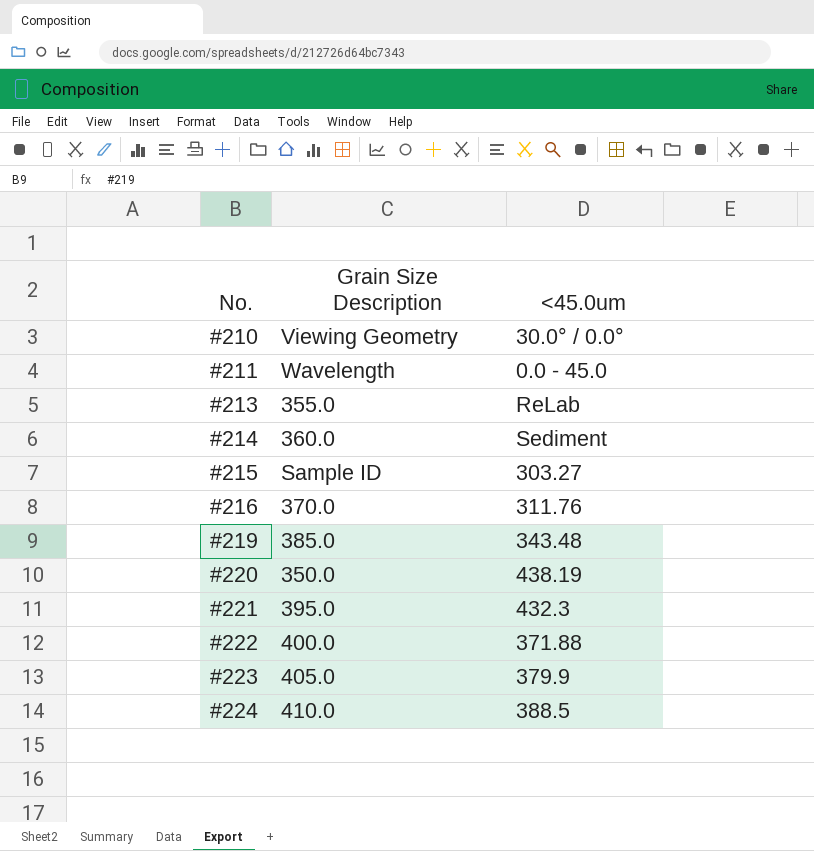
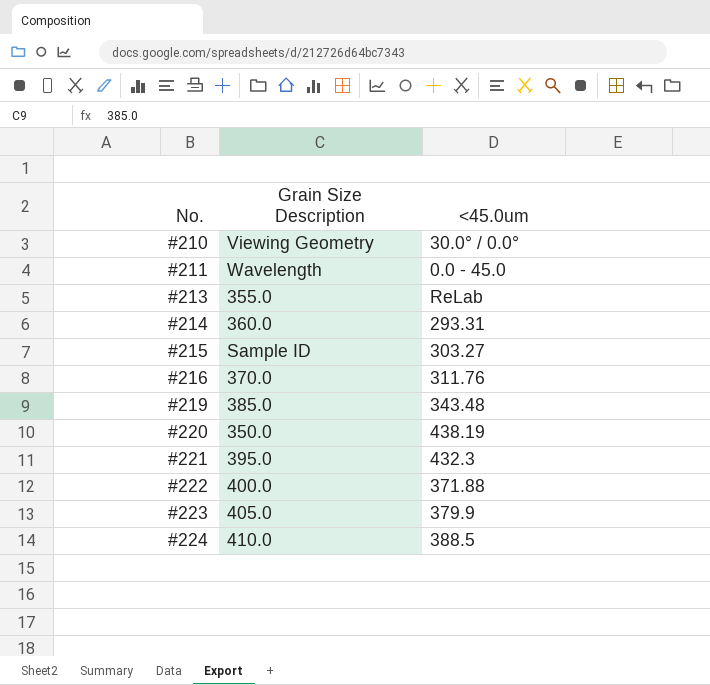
#214 | <45.0um: Sediment -> 293.31

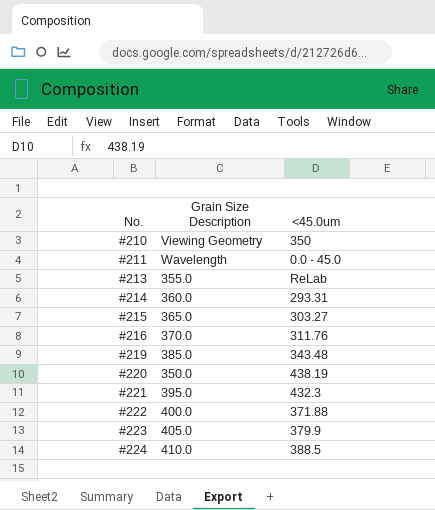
#210 | <45.0um: 30.0° / 0.0° -> 350
#215 | Grain Size Description: Sample ID -> 365.0

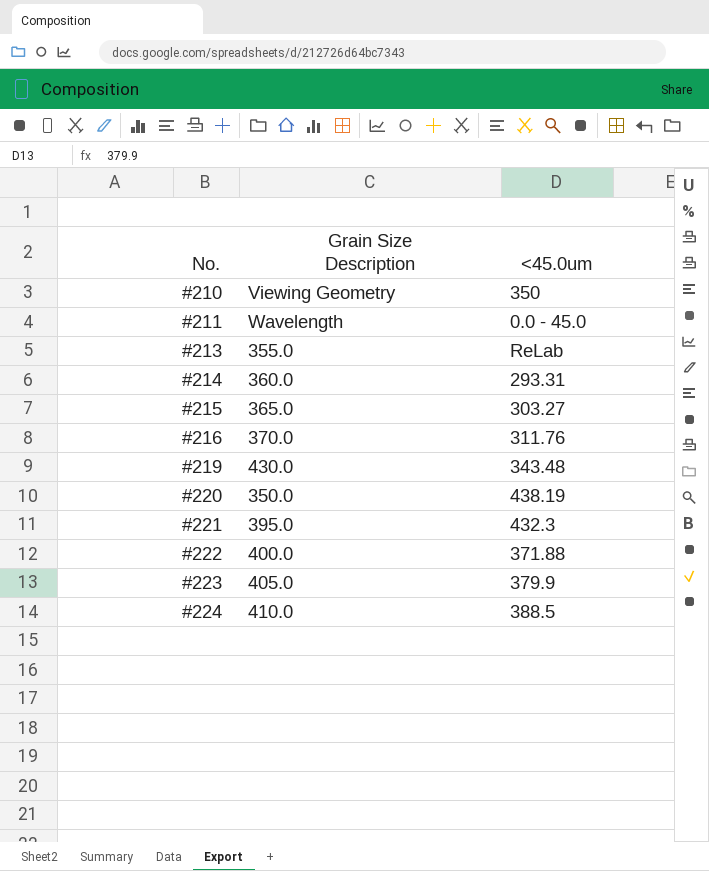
#219 | Grain Size Description: 385.0 -> 430.0

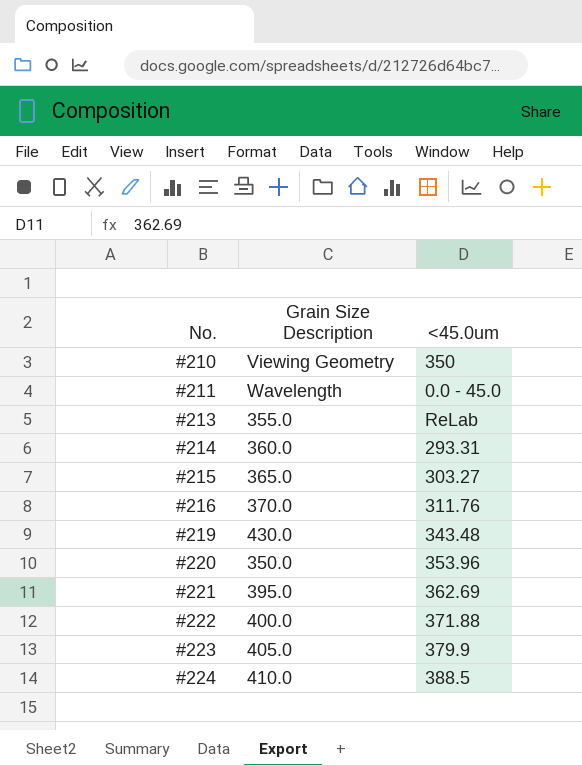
#220 | <45.0um: 438.19 -> 353.96
#221 | <45.0um: 432.3 -> 362.69

